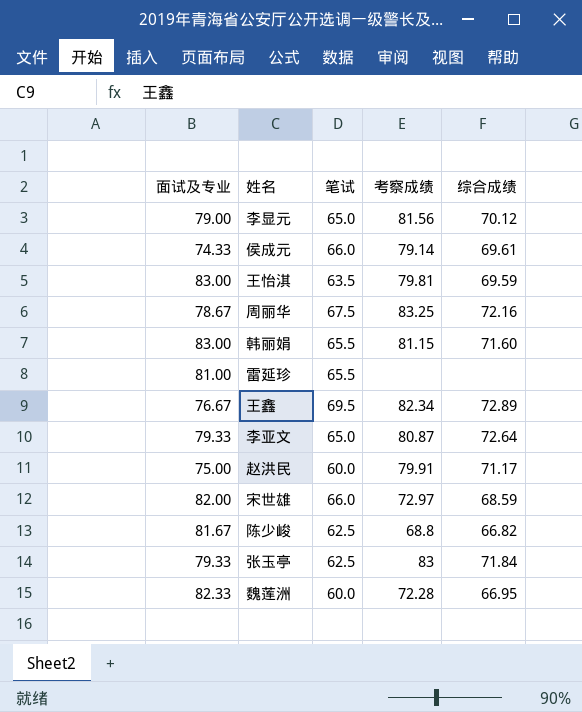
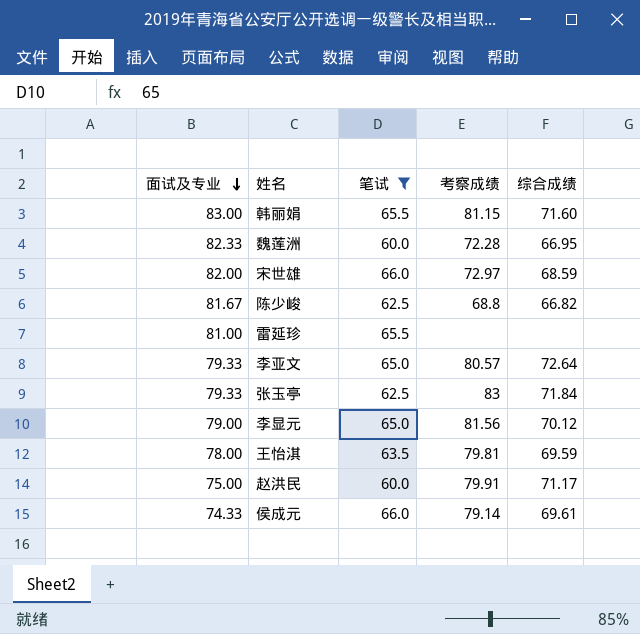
filter: none -> 笔试 <= 66.0
row order: none -> 面试及专业 descending
李亚文 | 考察成绩: 80.87 -> 80.57
王怡淇 | 面试及专业: 83.00 -> 78.00

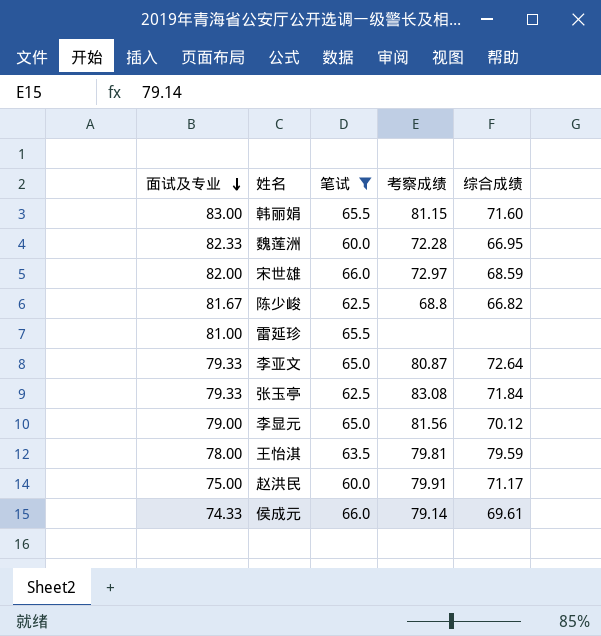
李亚文 | 考察成绩: 80.57 -> 80.87
张玉亭 | 考察成绩: 83 -> 83.08
王怡淇 | 综合成绩: 69.59 -> 79.59

